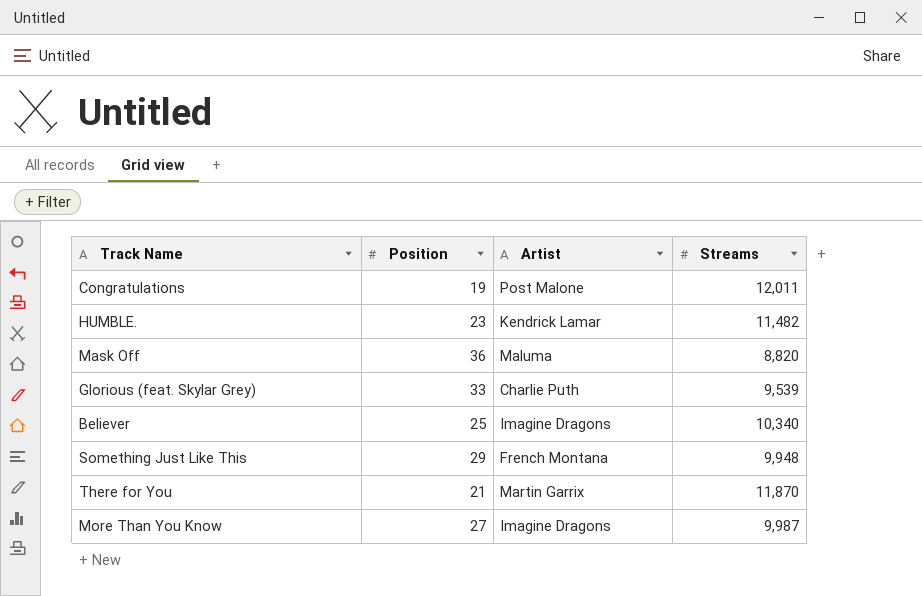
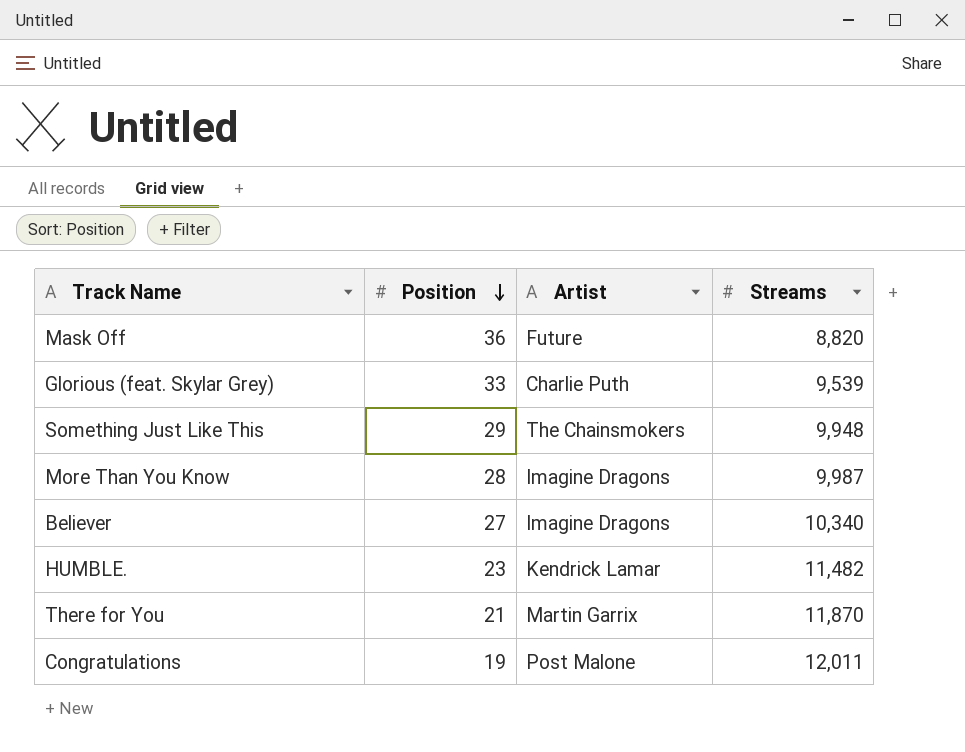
row order: none -> Position descending
Mask Off | Artist: Maluma -> Future
Something Just Like This | Artist: French Montana -> The Chainsmokers
More Than You Know | Position: 27 -> 28
Believer | Position: 25 -> 27

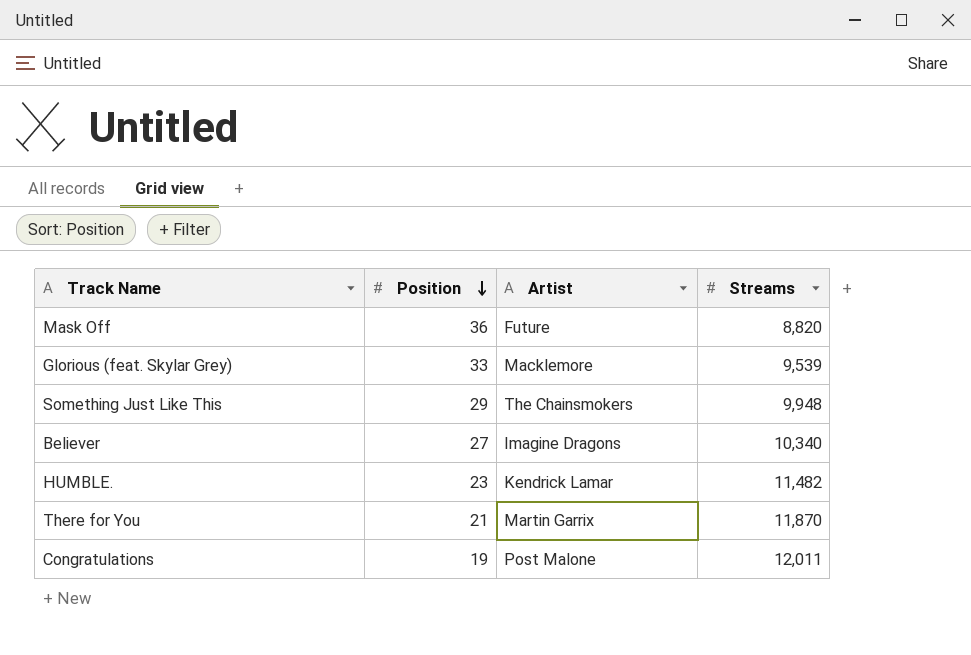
row More Than You Know: 28 | Imagine Dragons | 9,987 -> none
Glorious (feat. Skylar Grey) | Artist: Charlie Puth -> Macklemore

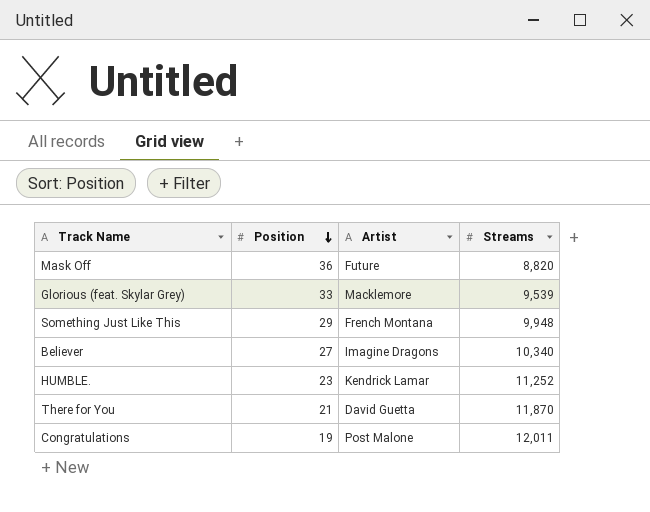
Something Just Like This | Artist: The Chainsmokers -> French Montana
HUMBLE. | Streams: 11,482 -> 11,252
There for You | Artist: Martin Garrix -> David Guetta

